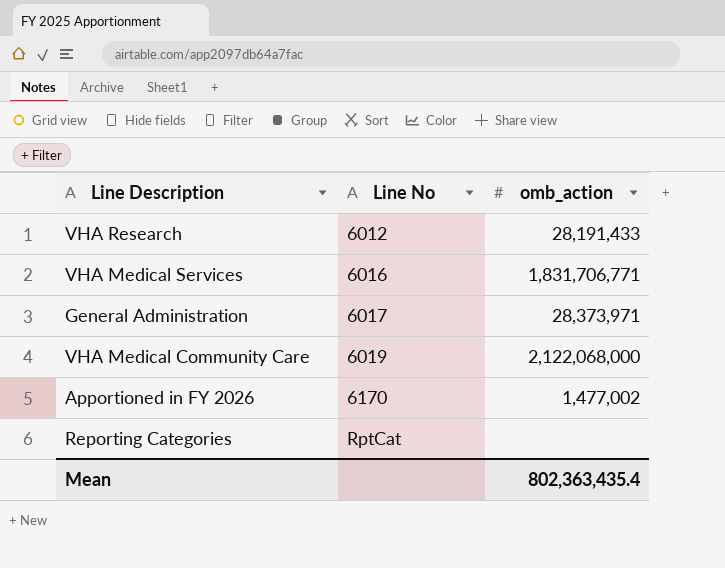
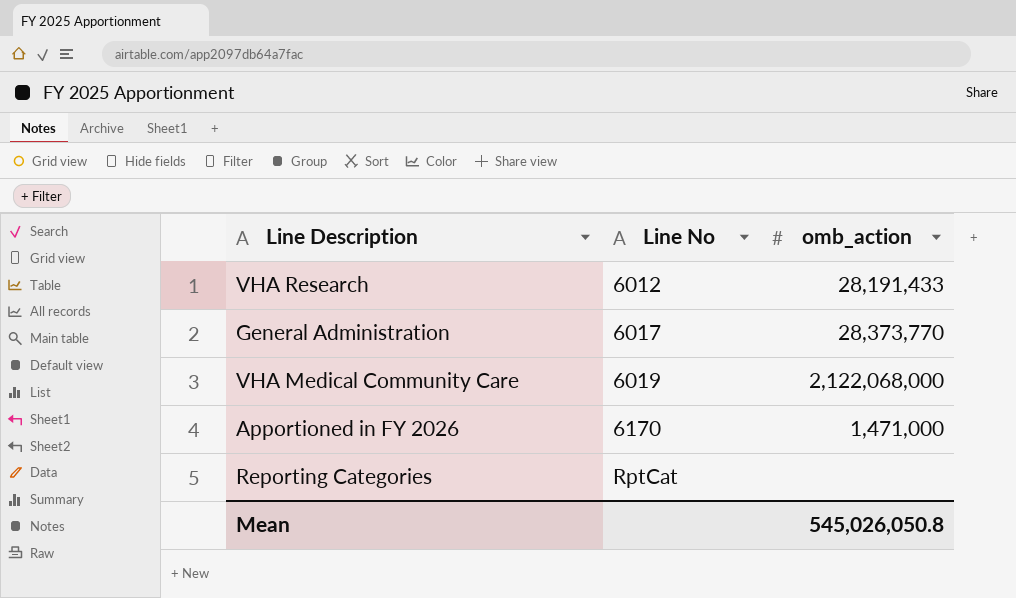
row VHA Medical Services: 6016 | 1,831,706,771 -> none
General Administration | omb_action: 28,373,971 -> 28,373,770
Apportioned in FY 2026 | omb_action: 1,477,002 -> 1,471,000
Mean | omb_action: 802,363,435.4 -> 545,026,050.8

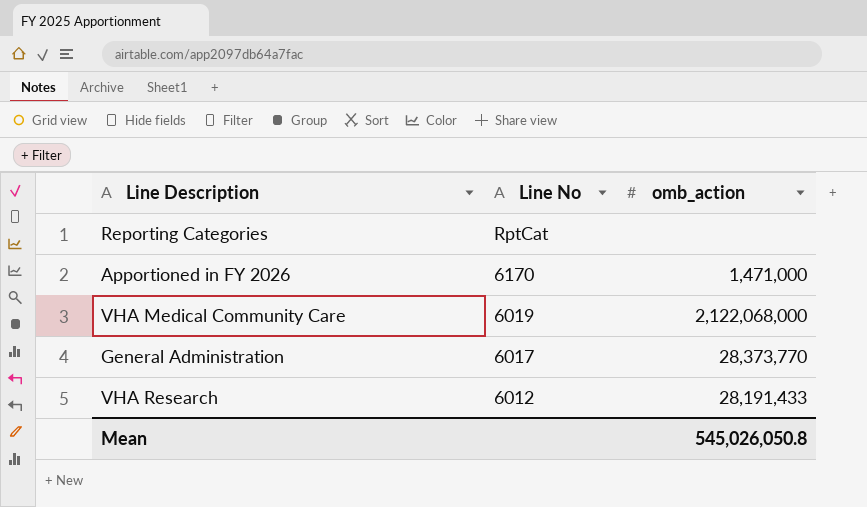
row order: Line No ascending -> Line No descending

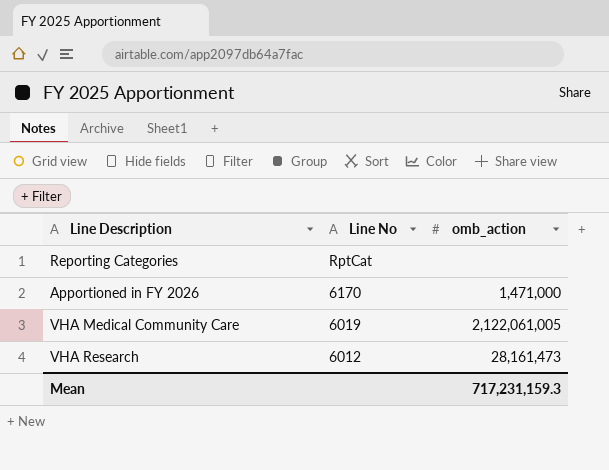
row General Administration: 6017 | 28,373,770 -> none
VHA Medical Community Care | omb_action: 2,122,068,000 -> 2,122,061,005
VHA Research | omb_action: 28,191,433 -> 28,161,473
Mean | omb_action: 545,026,050.8 -> 717,231,159.3

